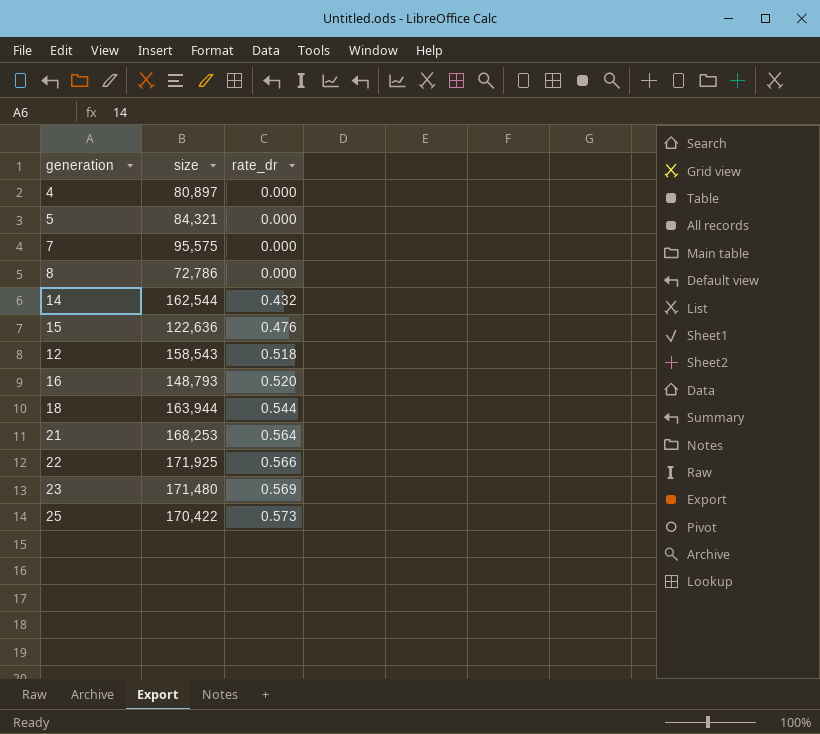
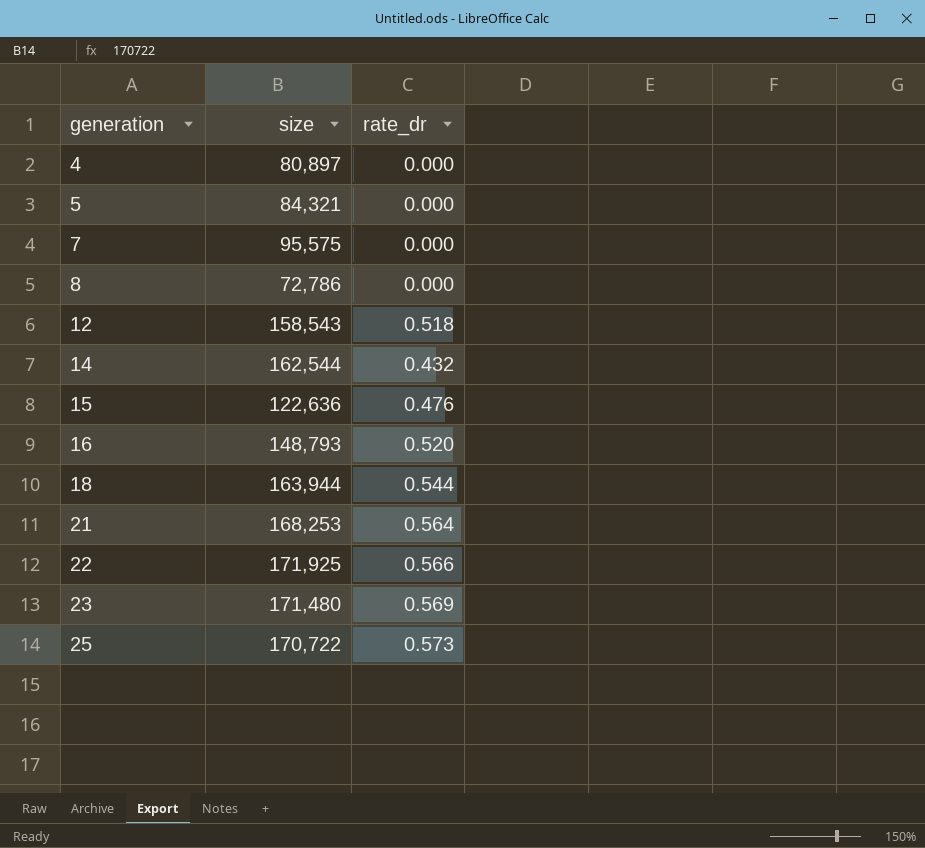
row order: rate_dr ascending -> generation ascending
25 | size: 170,422 -> 170,722

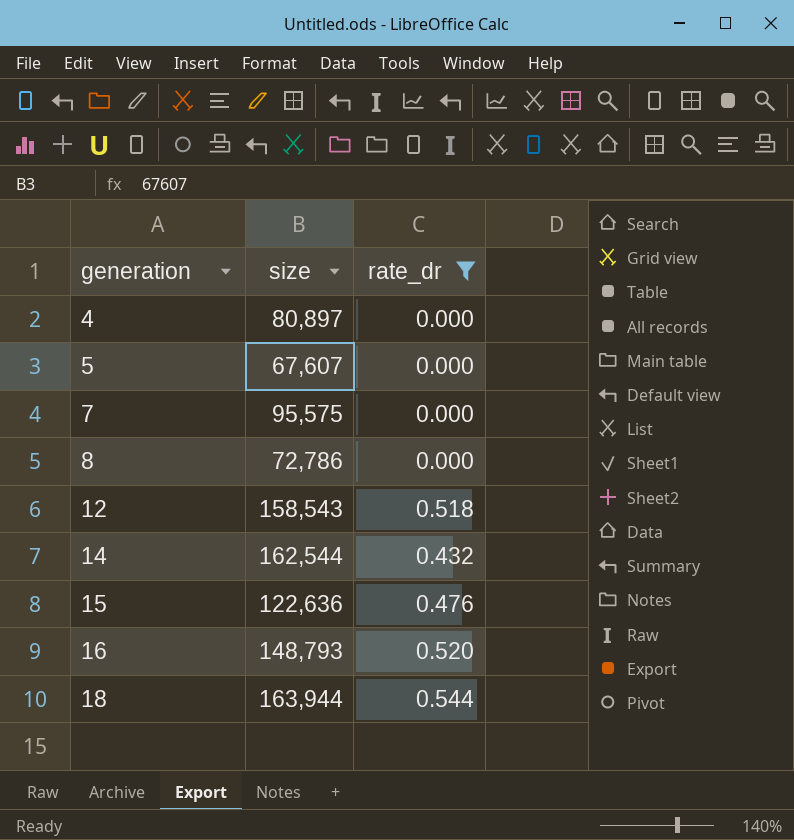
filter: none -> rate_dr <= 0.544
5 | size: 84,321 -> 67,607

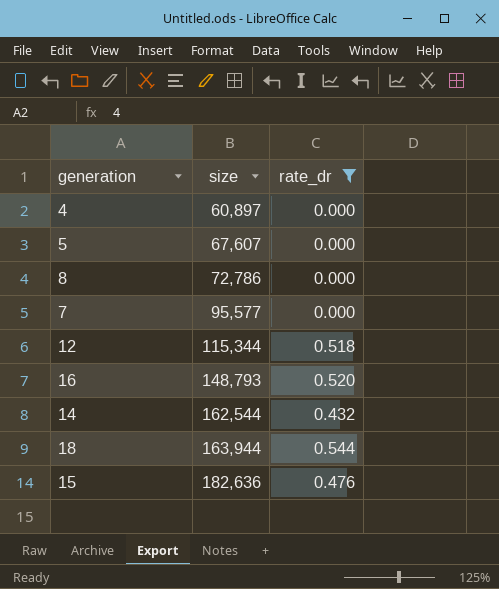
row order: generation ascending -> size ascending
4 | size: 80,897 -> 60,897
7 | size: 95,575 -> 95,577
12 | size: 158,543 -> 115,344
15 | size: 122,636 -> 182,636

